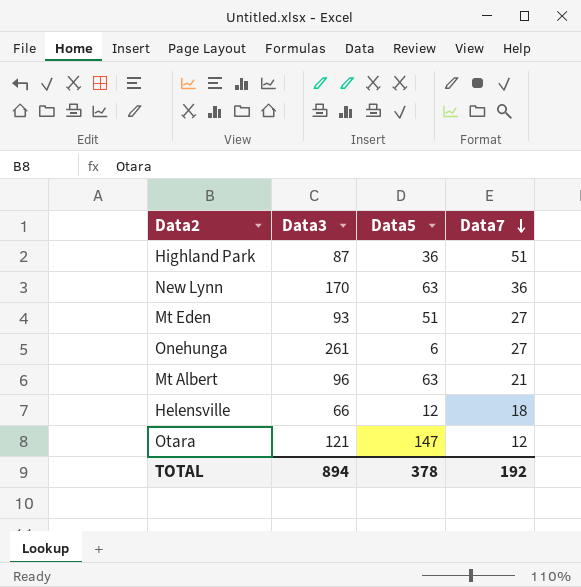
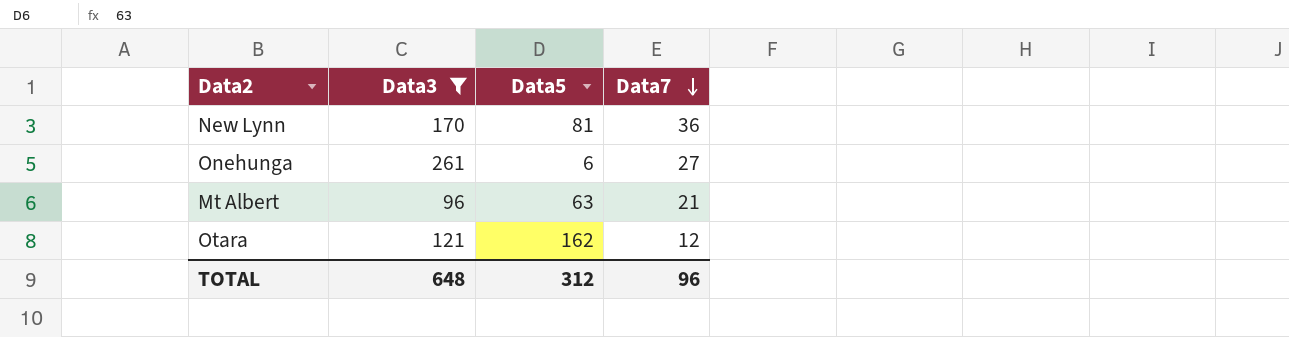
filter: none -> Data3 >= 96
New Lynn | Data5: 63 -> 81
Otara | Data5: 147 -> 162
TOTAL | Data3: 894 -> 648
TOTAL | Data5: 378 -> 312
TOTAL | Data7: 192 -> 96

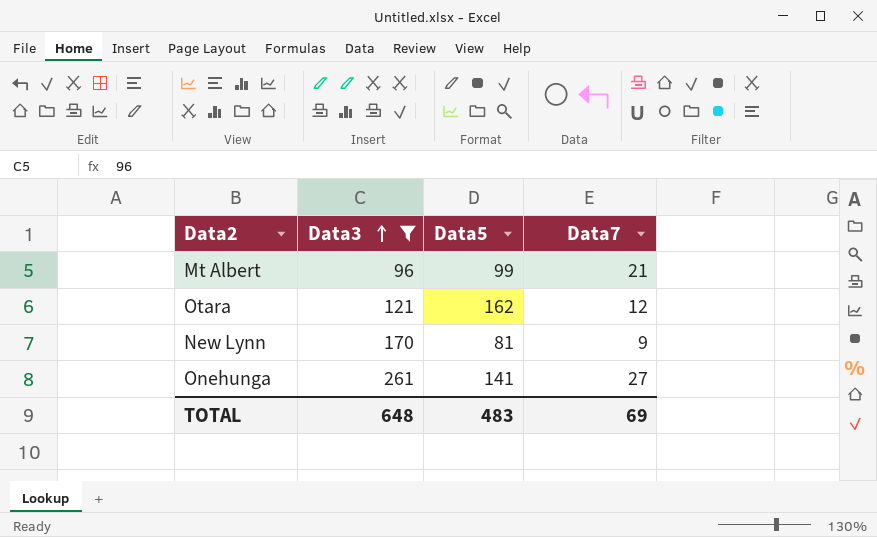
row order: Data7 descending -> Data3 ascending
Mt Albert | Data5: 63 -> 99
New Lynn | Data7: 36 -> 9
Onehunga | Data5: 6 -> 141
TOTAL | Data5: 312 -> 483
TOTAL | Data7: 96 -> 69

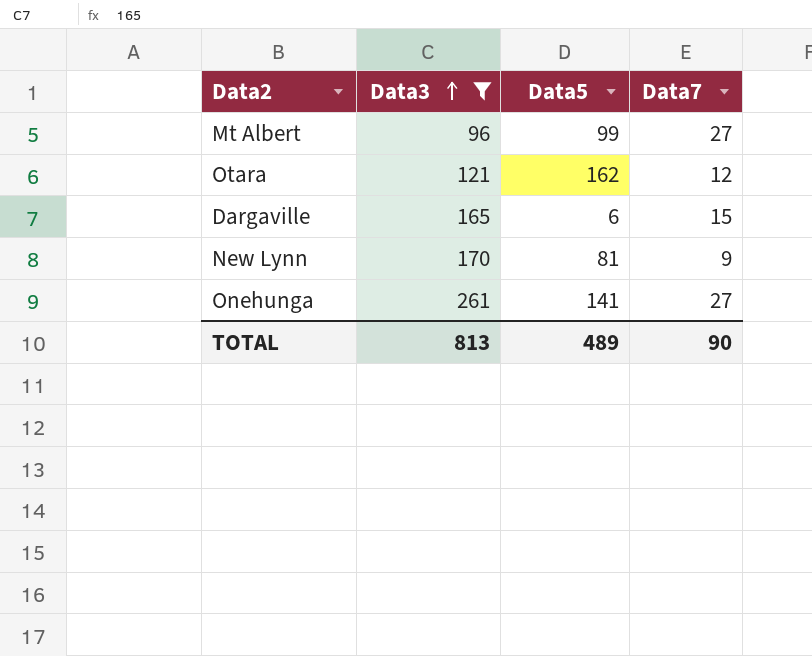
Mt Albert | Data7: 21 -> 27
row Dargaville: none -> 165 | 6 | 15
TOTAL | Data3: 648 -> 813
TOTAL | Data5: 483 -> 489
TOTAL | Data7: 69 -> 90

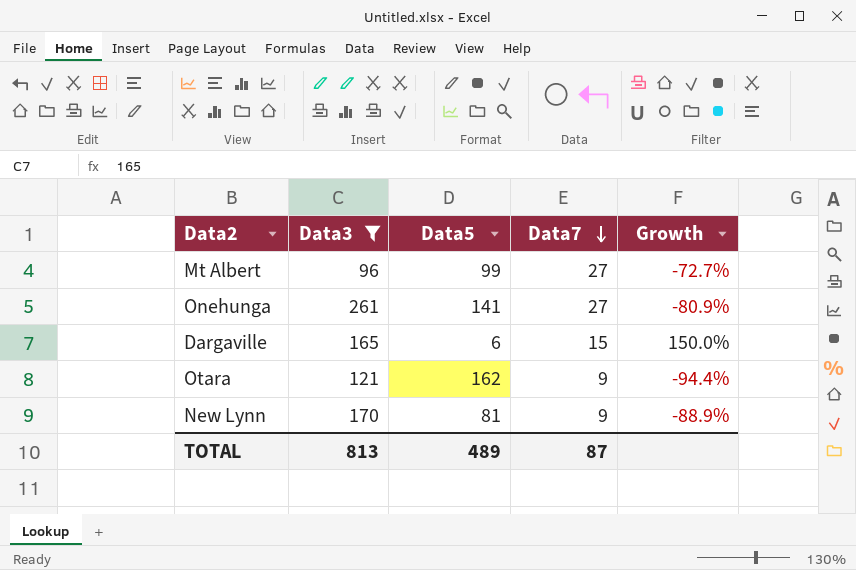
row order: Data3 ascending -> Data7 descending
column Growth | formula: none -> ([Data7] - [Data5]) / [Data5]
Otara | Data7: 12 -> 9
TOTAL | Data7: 90 -> 87

